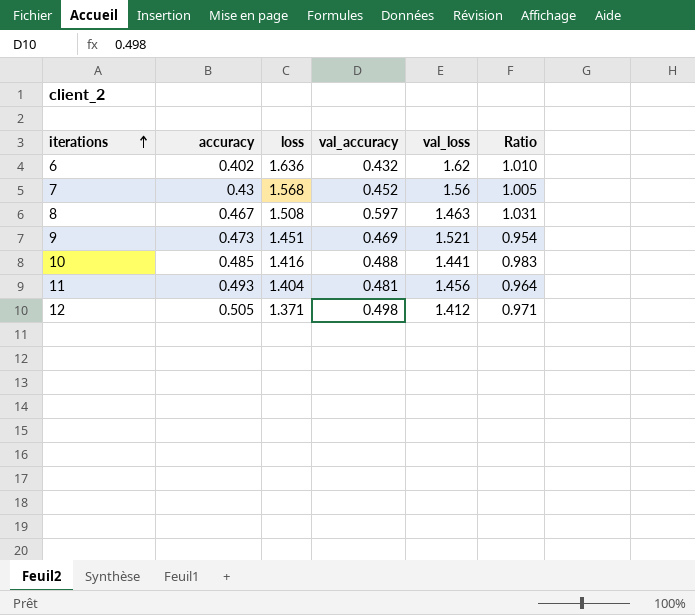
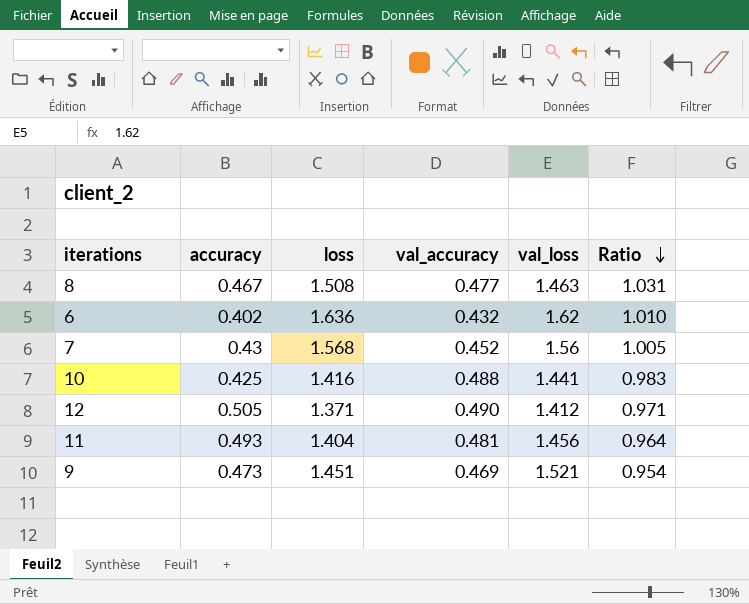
row order: iterations ascending -> Ratio descending
8 | val_accuracy: 0.597 -> 0.477
10 | accuracy: 0.485 -> 0.425
12 | val_accuracy: 0.498 -> 0.490

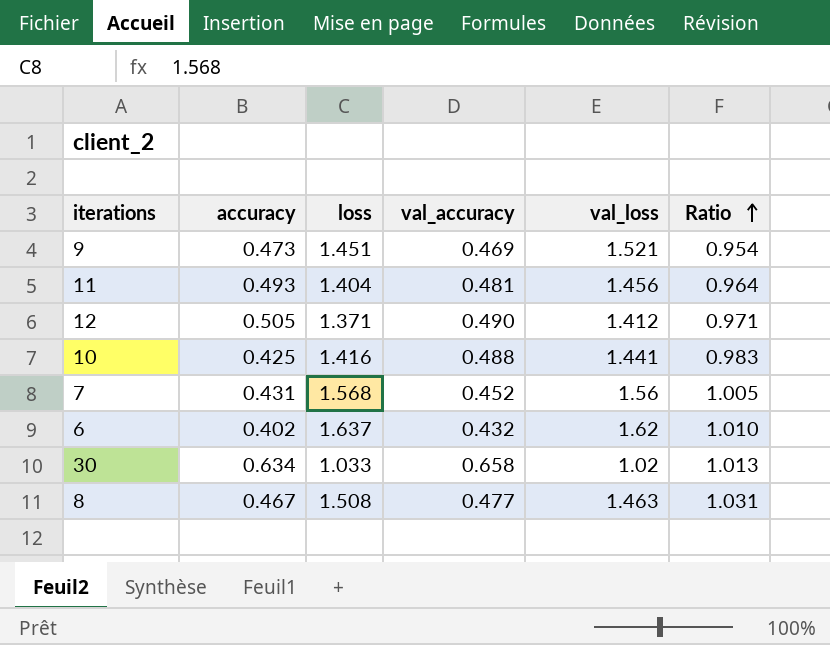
row order: Ratio descending -> Ratio ascending
7 | accuracy: 0.43 -> 0.431
6 | loss: 1.636 -> 1.637
row 30: none -> 0.634 | 1.033 | 0.658 | 1.02 | 1.013

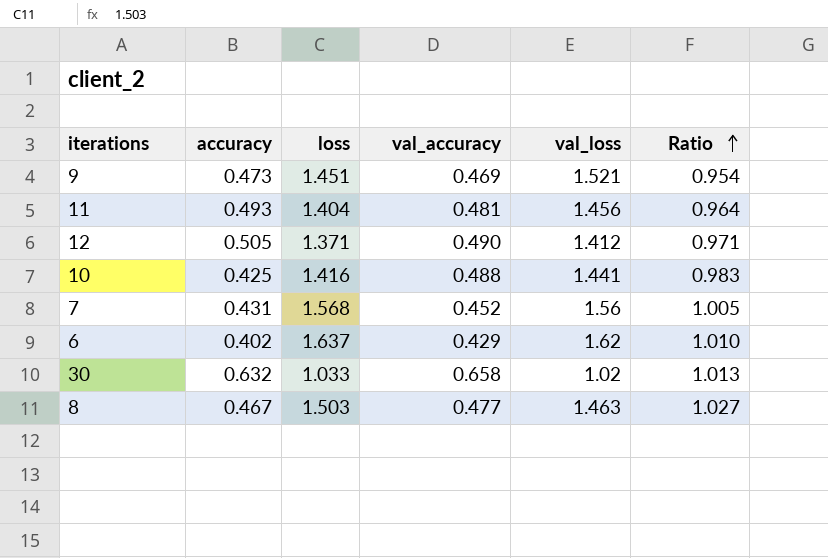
6 | val_accuracy: 0.432 -> 0.429
30 | accuracy: 0.634 -> 0.632
8 | loss: 1.508 -> 1.503
8 | Ratio: 1.031 -> 1.027

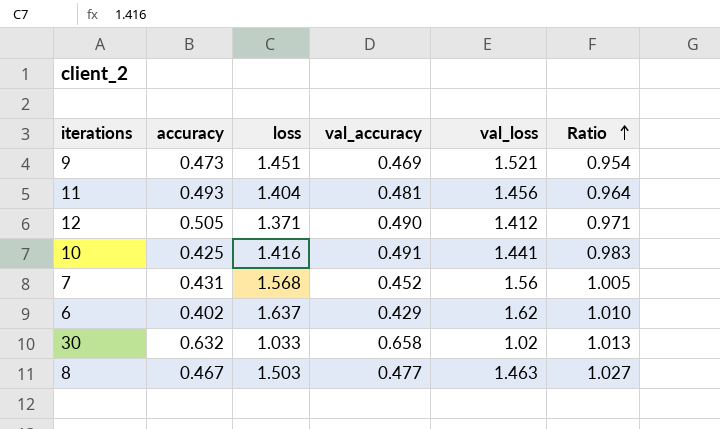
10 | val_accuracy: 0.488 -> 0.491

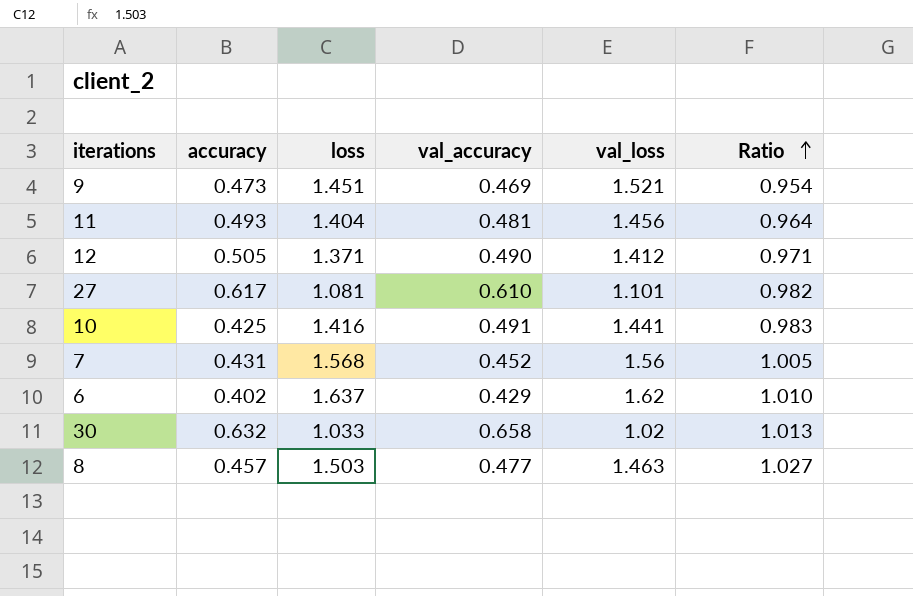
row 27: none -> 0.617 | 1.081 | 0.610 | 1.101 | 0.982
8 | accuracy: 0.467 -> 0.457

